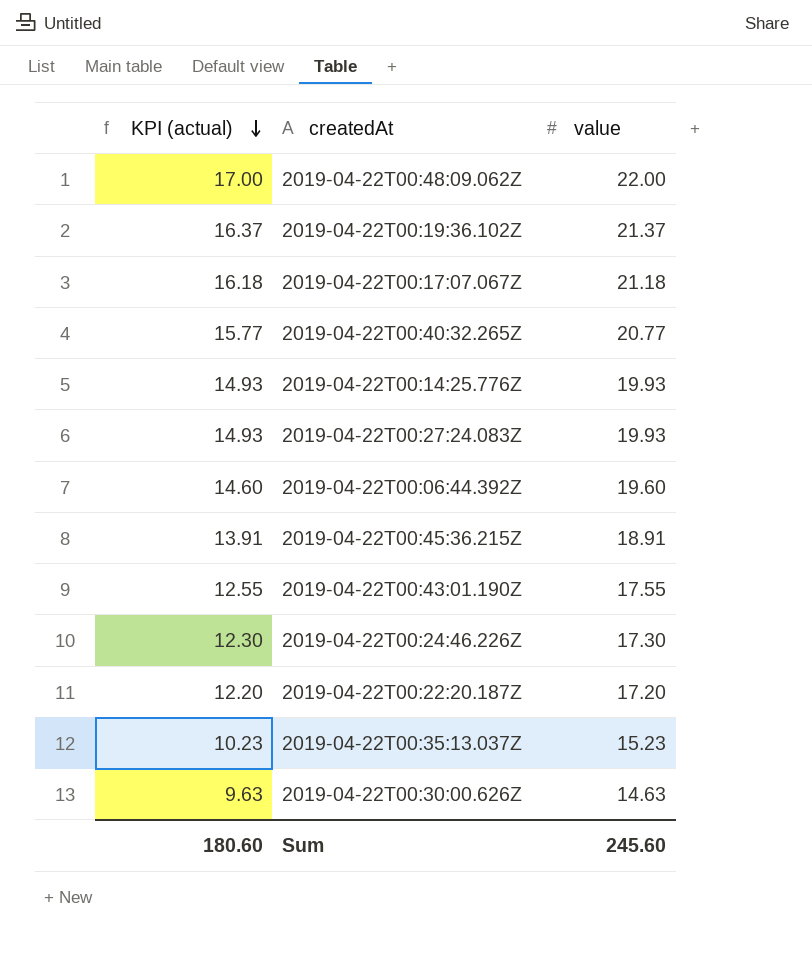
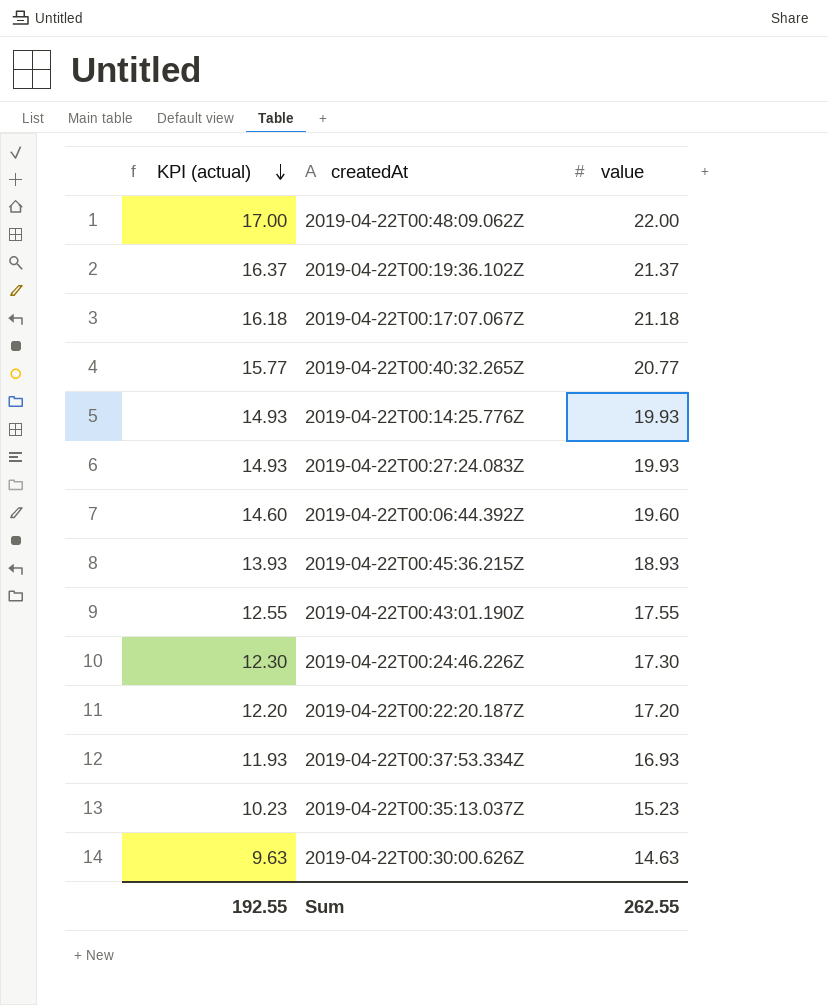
2019-04-22T00:45:36.215Z | KPI (actual): 13.91 -> 13.93
2019-04-22T00:45:36.215Z | value: 18.91 -> 18.93
row 2019-04-22T00:37:53.334Z: none -> 11.93 | 16.93
Sum | KPI (actual): 180.60 -> 192.55
Sum | value: 245.60 -> 262.55

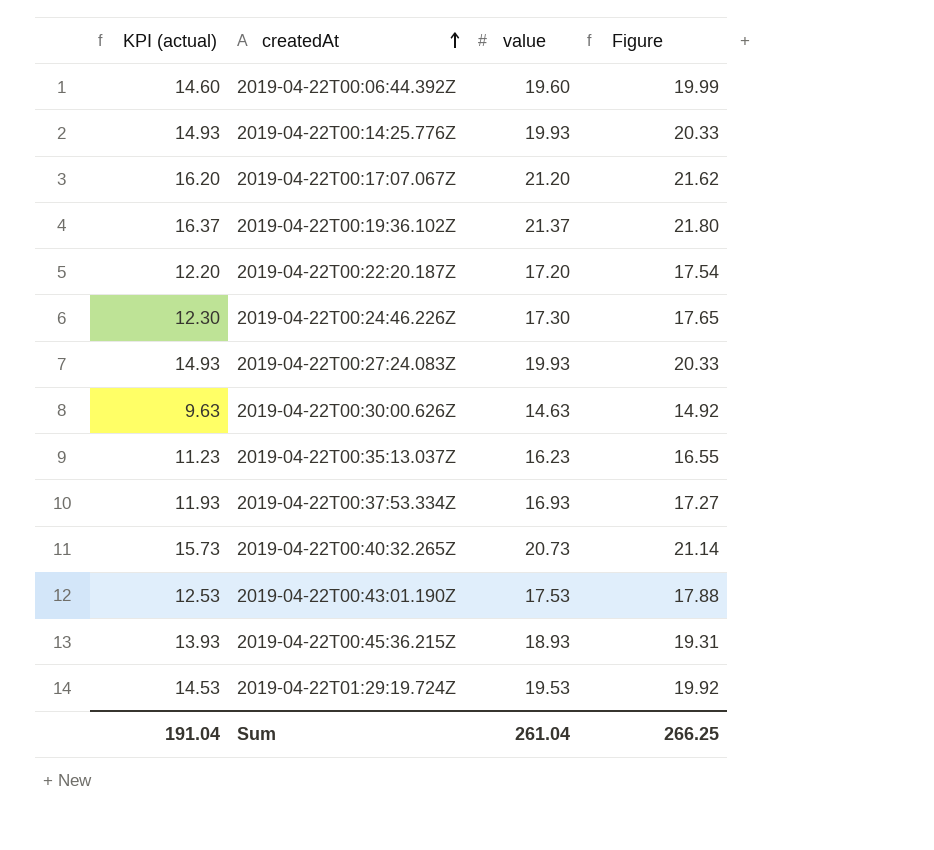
row order: KPI (actual) descending -> createdAt ascending
column Figure | formula: none -> [value] * 1.02
row 2019-04-22T00:48:09.062Z: 17.00 | 22.00 -> none
2019-04-22T00:17:07.067Z | KPI (actual): 16.18 -> 16.20
2019-04-22T00:17:07.067Z | value: 21.18 -> 21.20
2019-04-22T00:35:13.037Z | KPI (actual): 10.23 -> 11.23
2019-04-22T00:35:13.037Z | value: 15.23 -> 16.23
2019-04-22T00:40:32.265Z | KPI (actual): 15.77 -> 15.73
2019-04-22T00:40:32.265Z | value: 20.77 -> 20.73
2019-04-22T00:43:01.190Z | KPI (actual): 12.55 -> 12.53
2019-04-22T00:43:01.190Z | value: 17.55 -> 17.53
row 2019-04-22T01:29:19.724Z: none -> 14.53 | 19.53 | 19.92
Sum | KPI (actual): 192.55 -> 191.04
Sum | value: 262.55 -> 261.04

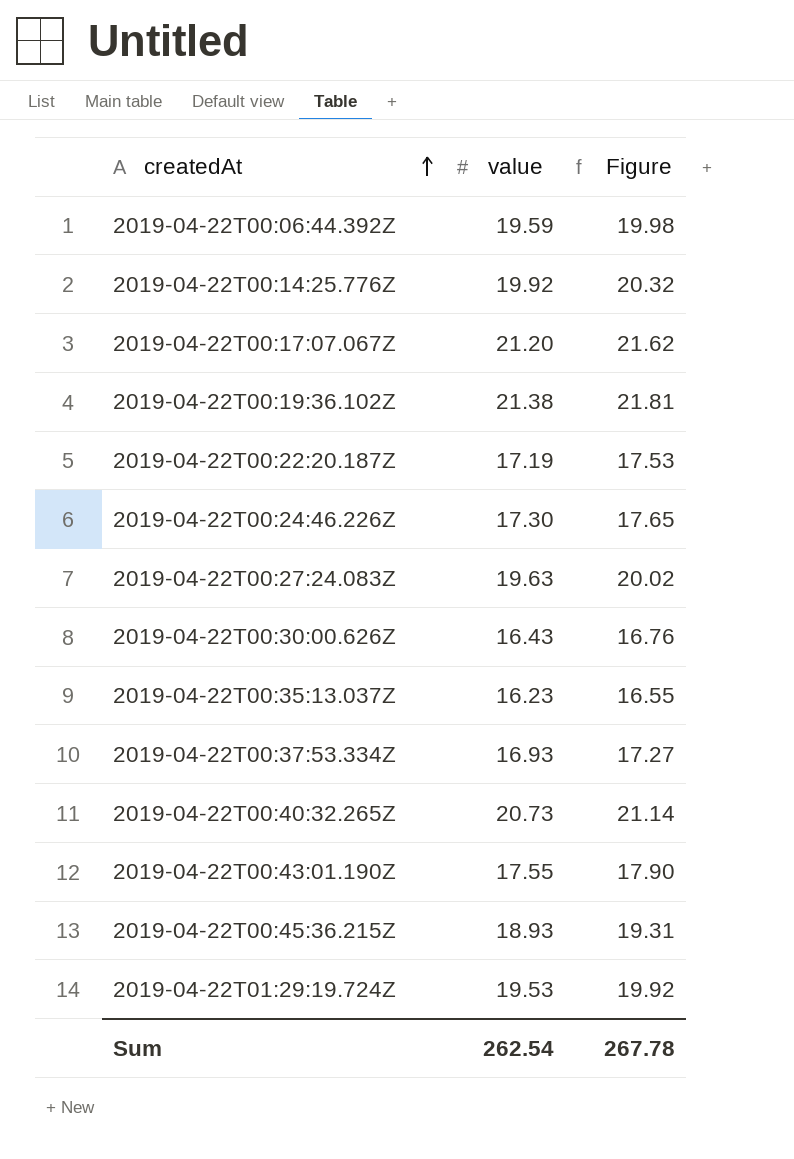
column KPI (actual) | formula: [value] - 5 -> none
2019-04-22T00:06:44.392Z | value: 19.60 -> 19.59
2019-04-22T00:06:44.392Z | Figure: 19.99 -> 19.98
2019-04-22T00:14:25.776Z | value: 19.93 -> 19.92
2019-04-22T00:14:25.776Z | Figure: 20.33 -> 20.32
2019-04-22T00:19:36.102Z | value: 21.37 -> 21.38
2019-04-22T00:19:36.102Z | Figure: 21.80 -> 21.81
2019-04-22T00:22:20.187Z | value: 17.20 -> 17.19
2019-04-22T00:22:20.187Z | Figure: 17.54 -> 17.53
2019-04-22T00:27:24.083Z | value: 19.93 -> 19.63
2019-04-22T00:27:24.083Z | Figure: 20.33 -> 20.02
2019-04-22T00:30:00.626Z | value: 14.63 -> 16.43
2019-04-22T00:30:00.626Z | Figure: 14.92 -> 16.76
2019-04-22T00:43:01.190Z | value: 17.53 -> 17.55
2019-04-22T00:43:01.190Z | Figure: 17.88 -> 17.90
Sum | value: 261.04 -> 262.54
Sum | Figure: 266.25 -> 267.78

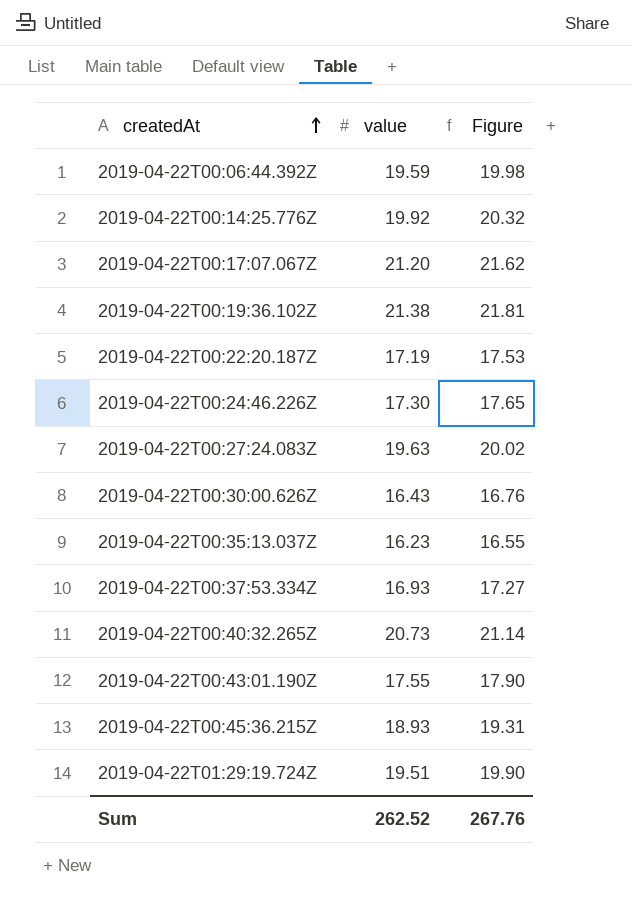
2019-04-22T01:29:19.724Z | value: 19.53 -> 19.51
2019-04-22T01:29:19.724Z | Figure: 19.92 -> 19.90
Sum | value: 262.54 -> 262.52
Sum | Figure: 267.78 -> 267.76

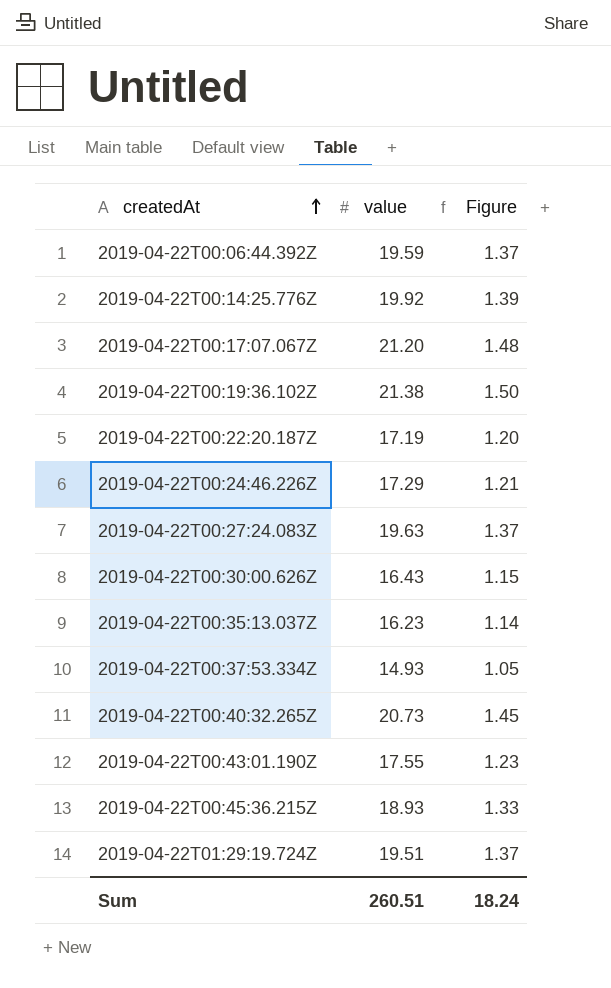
column Figure | formula: [value] * 1.02 -> [value] * 0.07
2019-04-22T00:24:46.226Z | value: 17.30 -> 17.29
2019-04-22T00:37:53.334Z | value: 16.93 -> 14.93
Sum | value: 262.52 -> 260.51
Sum | Figure: 267.76 -> 18.24

